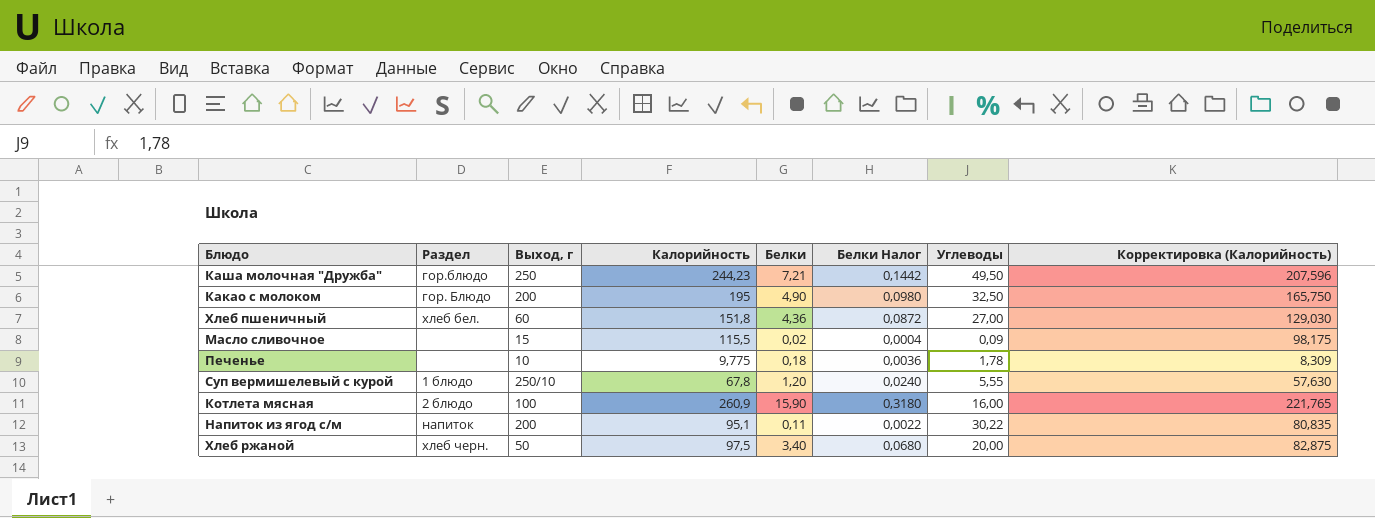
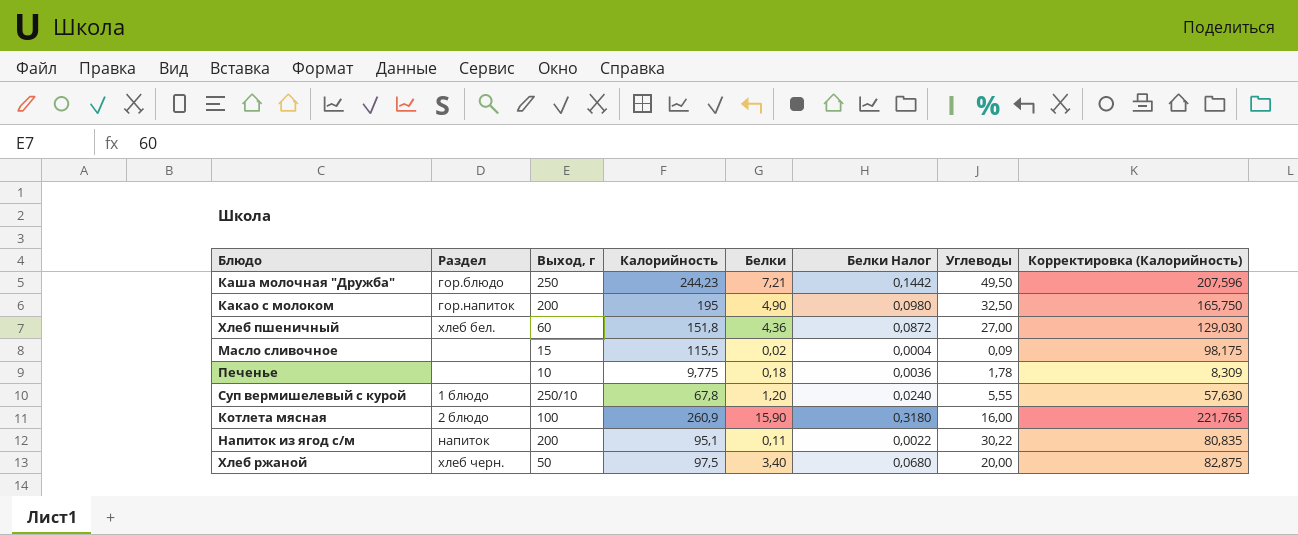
Какао с молоком | Раздел: гор. Блюдо -> гор.напиток

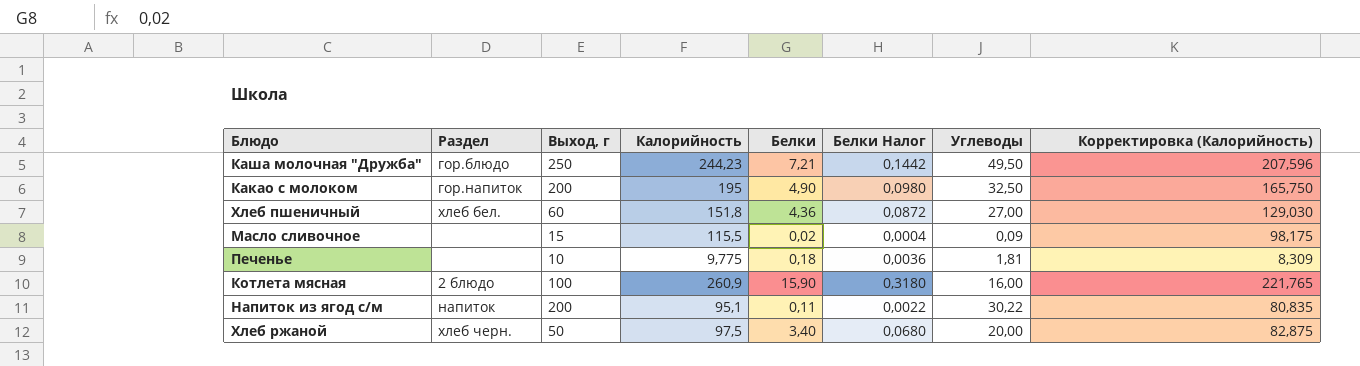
row Суп вермишелевый с курой: 1 блюдо | 250/10 | 67,8 | 1,20 | 0,0240 | 5,55 | 57,630 -> none
Печенье | Углеводы: 1,78 -> 1,81

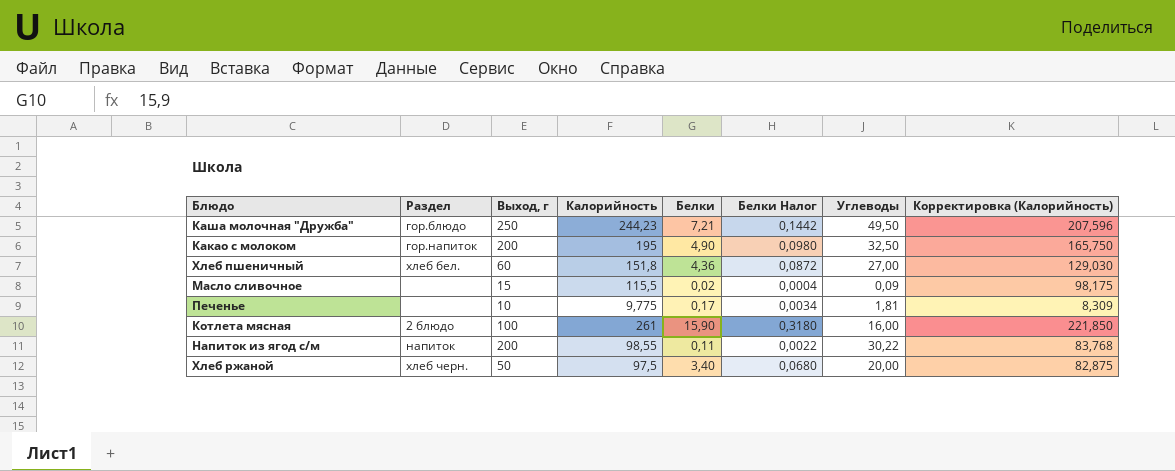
Печенье | Белки: 0,18 -> 0,17
Печенье | Белки Налог: 0,0036 -> 0,0034
Котлета мясная | Калорийность: 260,9 -> 261
Котлета мясная | Корректировка (Калорийность): 221,765 -> 221,850
Напиток из ягод с/м | Калорийность: 95,1 -> 98,55
Напиток из ягод с/м | Корректировка (Калорийность): 80,835 -> 83,768

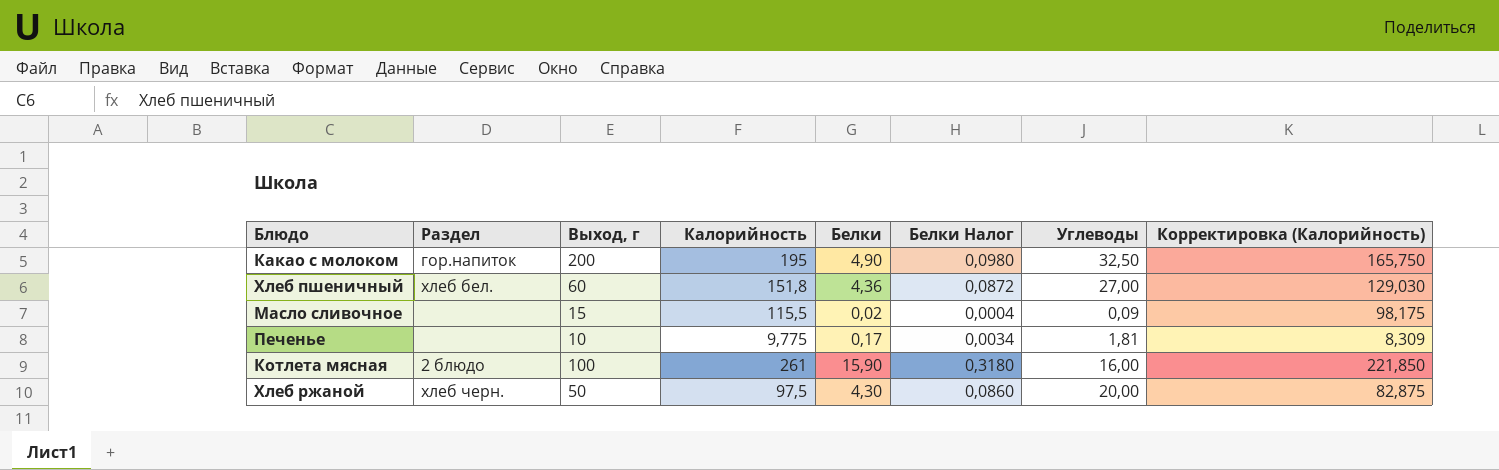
row Каша молочная "Дружба": гор.блюдо | 250 | 244,23 | 7,21 | 0,1442 | 49,50 | 207,596 -> none
row Напиток из ягод с/м: напиток | 200 | 98,55 | 0,11 | 0,0022 | 30,22 | 83,768 -> none
Хлеб ржаной | Белки: 3,40 -> 4,30
Хлеб ржаной | Белки Налог: 0,0680 -> 0,0860

